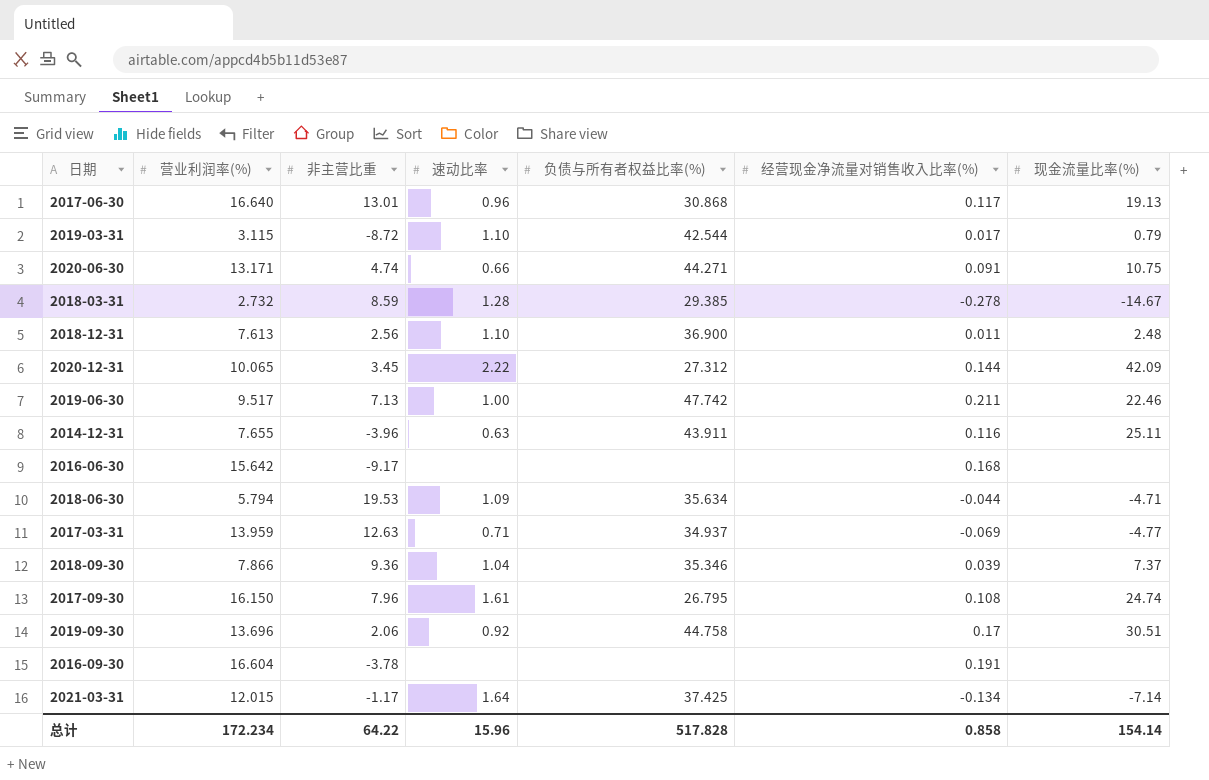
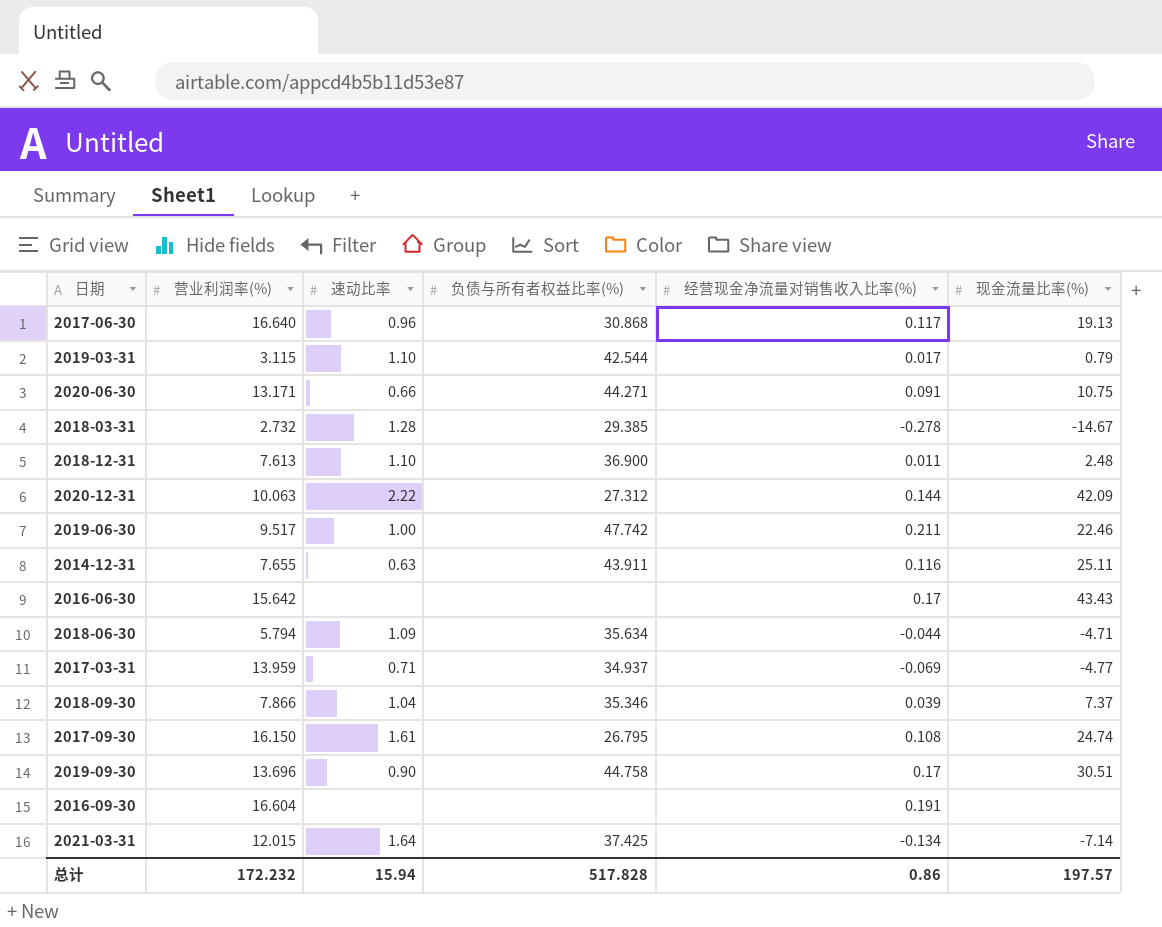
column 非主营比重 | position: 3 -> none
2020-12-31 | 营业利润率(%): 10.065 -> 10.063
2016-06-30 | 经营现金净流量对销售收入比率(%): 0.168 -> 0.17
2016-06-30 | 现金流量比率(%): none -> 43.43
2019-09-30 | 速动比率: 0.92 -> 0.90
总计 | 营业利润率(%): 172.234 -> 172.232
总计 | 速动比率: 15.96 -> 15.94
总计 | 经营现金净流量对销售收入比率(%): 0.858 -> 0.86
总计 | 现金流量比率(%): 154.14 -> 197.57

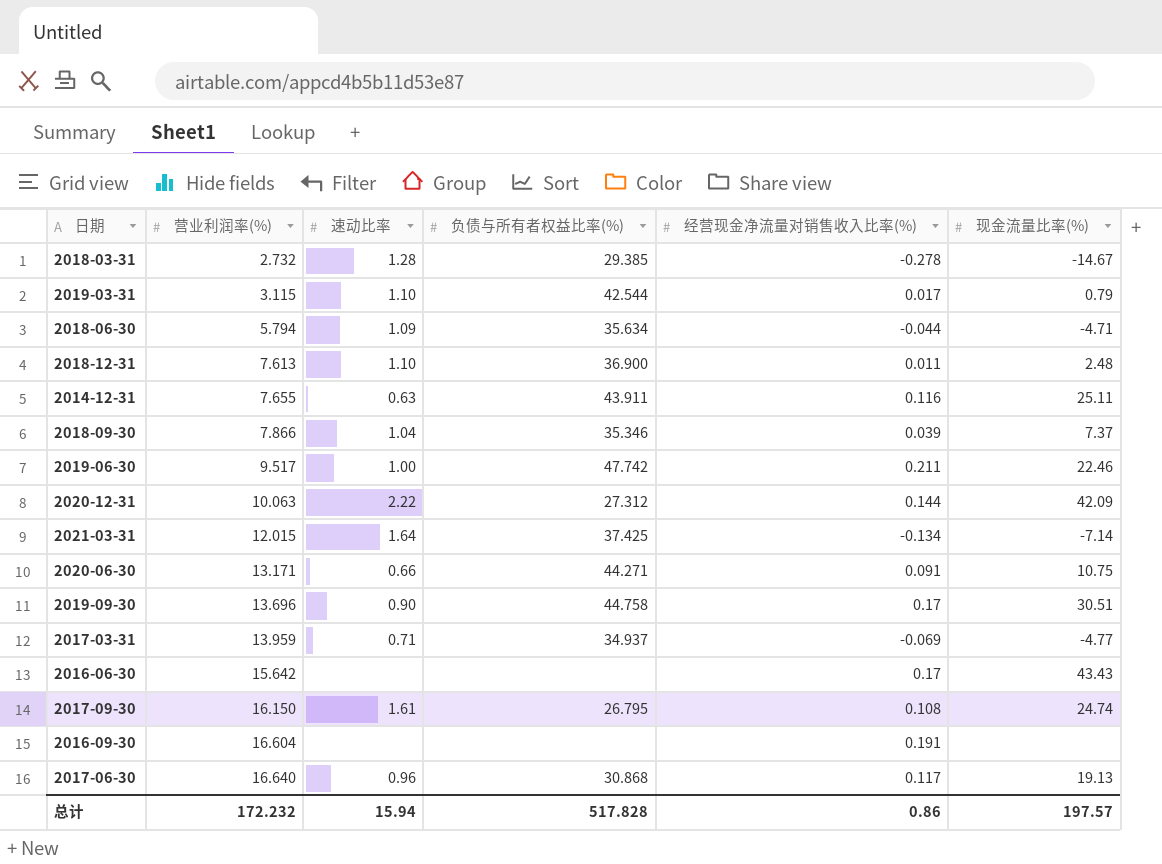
row order: none -> 营业利润率(%) ascending

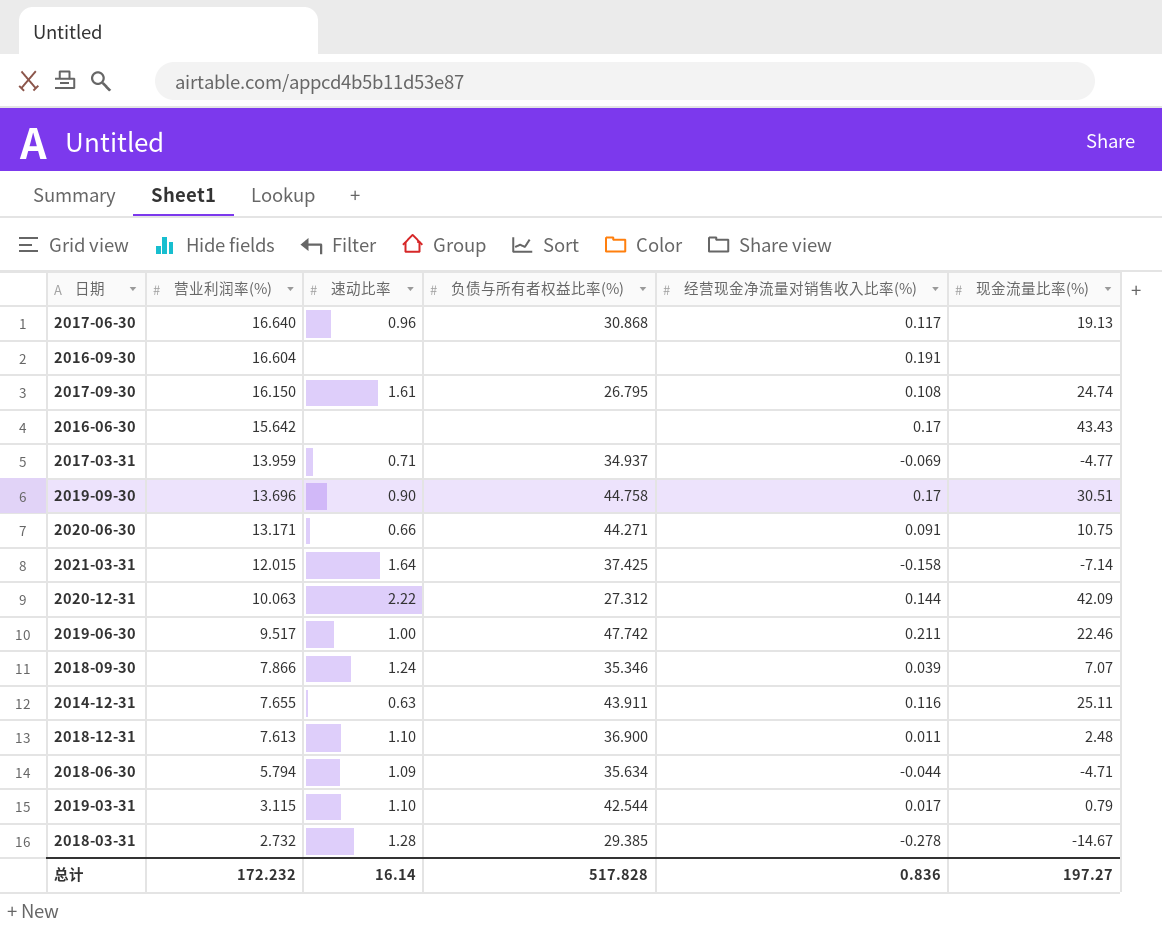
row order: 营业利润率(%) ascending -> 营业利润率(%) descending
2021-03-31 | 经营现金净流量对销售收入比率(%): -0.134 -> -0.158
2018-09-30 | 速动比率: 1.04 -> 1.24
2018-09-30 | 现金流量比率(%): 7.37 -> 7.07
总计 | 速动比率: 15.94 -> 16.14
总计 | 经营现金净流量对销售收入比率(%): 0.86 -> 0.836
总计 | 现金流量比率(%): 197.57 -> 197.27

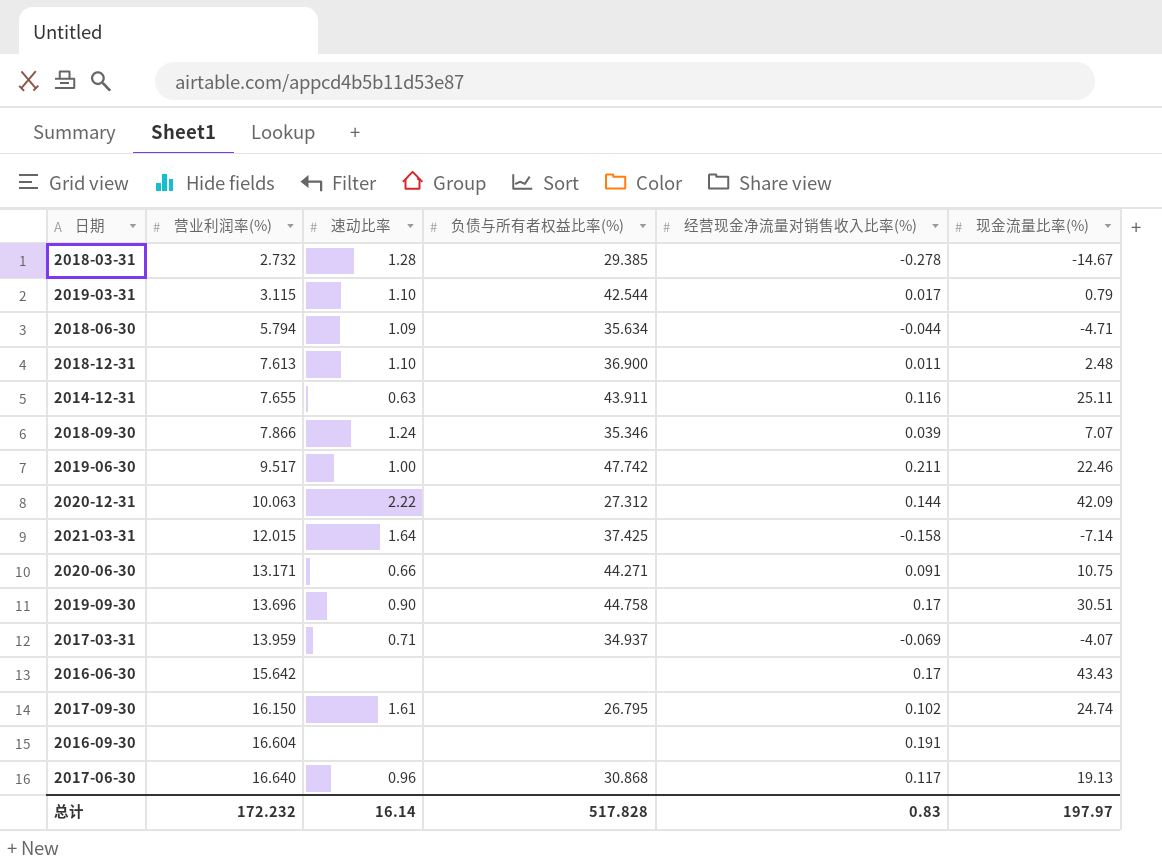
row order: 营业利润率(%) descending -> 营业利润率(%) ascending
2017-03-31 | 现金流量比率(%): -4.77 -> -4.07
2017-09-30 | 经营现金净流量对销售收入比率(%): 0.108 -> 0.102
总计 | 经营现金净流量对销售收入比率(%): 0.836 -> 0.83
总计 | 现金流量比率(%): 197.27 -> 197.97

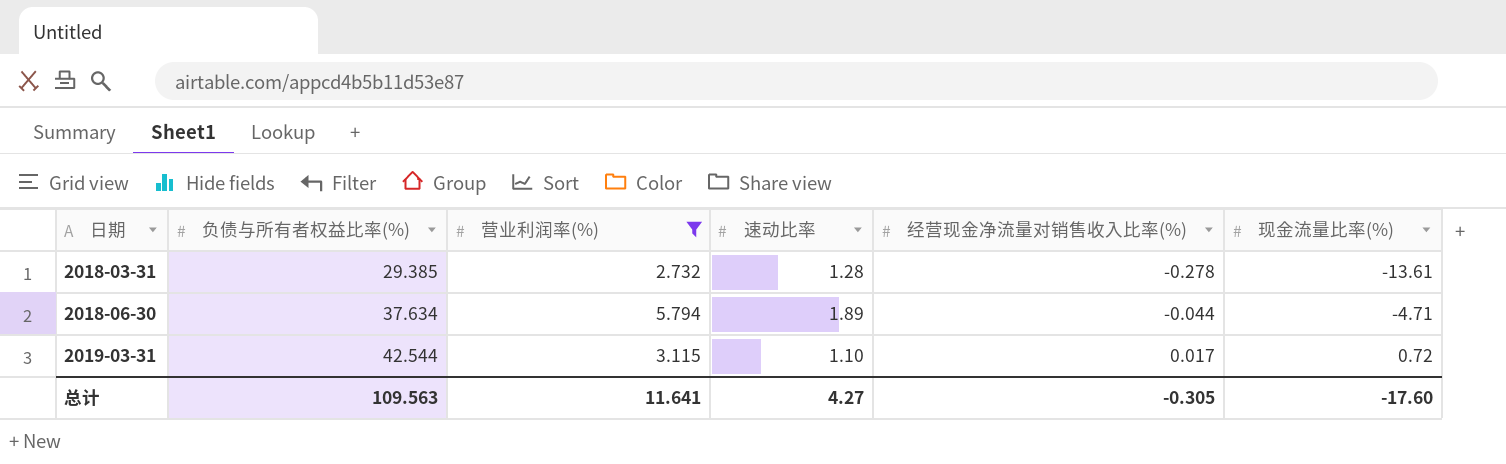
filter: none -> 营业利润率(%) <= 5.794
row order: 营业利润率(%) ascending -> 日期 ascending
column 负债与所有者权益比率(%) | position: 4 -> 2
2018-03-31 | 现金流量比率(%): -14.67 -> -13.61
2018-06-30 | 负债与所有者权益比率(%): 35.634 -> 37.634
2018-06-30 | 速动比率: 1.09 -> 1.89
2019-03-31 | 现金流量比率(%): 0.79 -> 0.72
总计 | 负债与所有者权益比率(%): 517.828 -> 109.563
总计 | 营业利润率(%): 172.232 -> 11.641
总计 | 速动比率: 16.14 -> 4.27
总计 | 经营现金净流量对销售收入比率(%): 0.83 -> -0.305
总计 | 现金流量比率(%): 197.97 -> -17.60

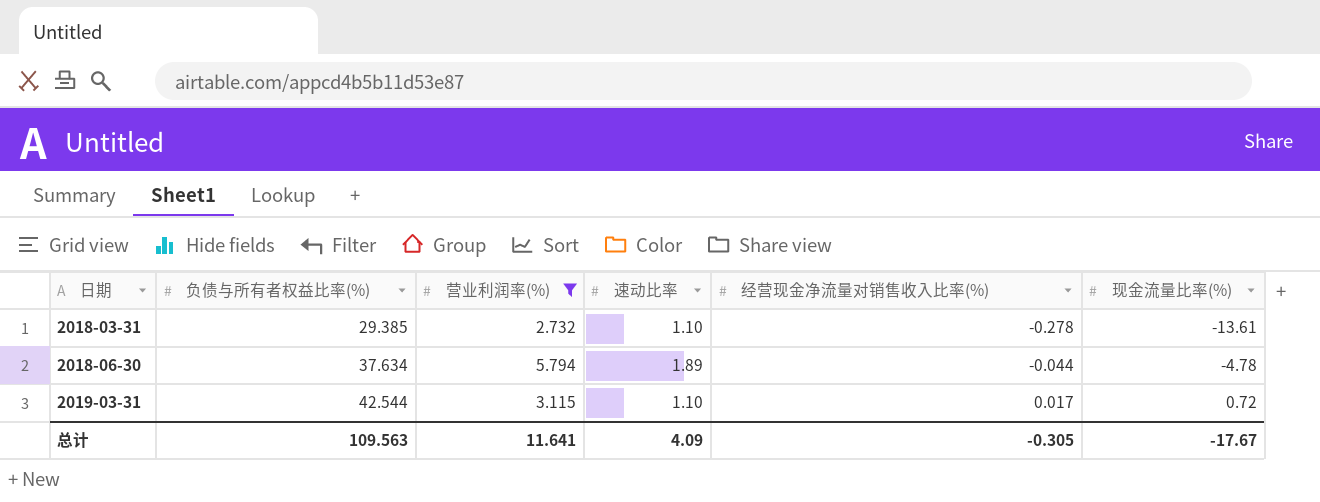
2018-03-31 | 速动比率: 1.28 -> 1.10
2018-06-30 | 现金流量比率(%): -4.71 -> -4.78
总计 | 速动比率: 4.27 -> 4.09
总计 | 现金流量比率(%): -17.60 -> -17.67

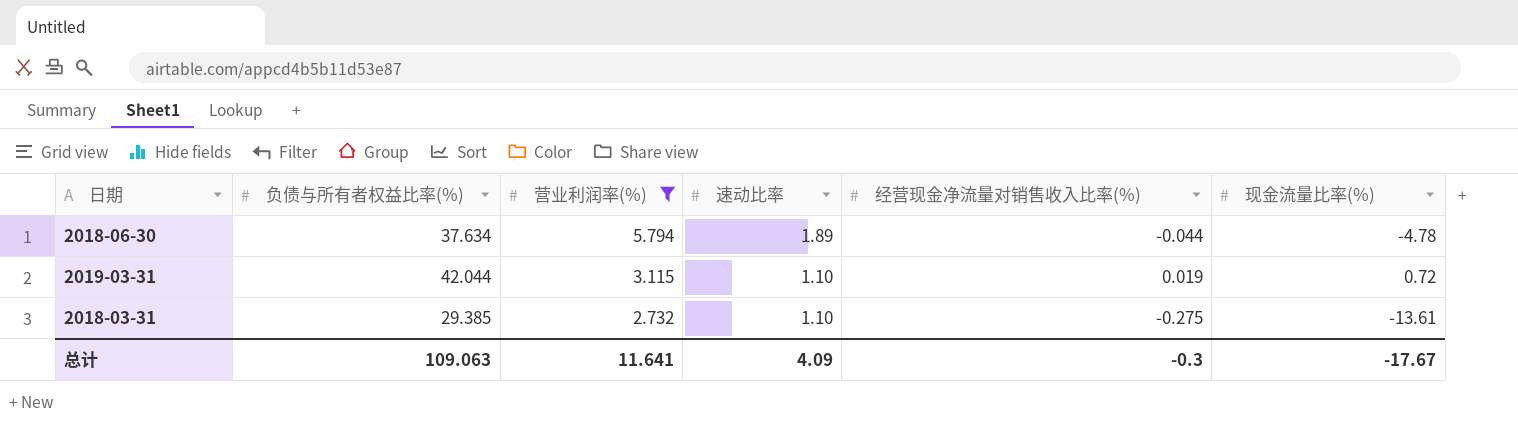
row order: 日期 ascending -> 营业利润率(%) descending
2019-03-31 | 负债与所有者权益比率(%): 42.544 -> 42.044
2019-03-31 | 经营现金净流量对销售收入比率(%): 0.017 -> 0.019
2018-03-31 | 经营现金净流量对销售收入比率(%): -0.278 -> -0.275
总计 | 负债与所有者权益比率(%): 109.563 -> 109.063
总计 | 经营现金净流量对销售收入比率(%): -0.305 -> -0.3

